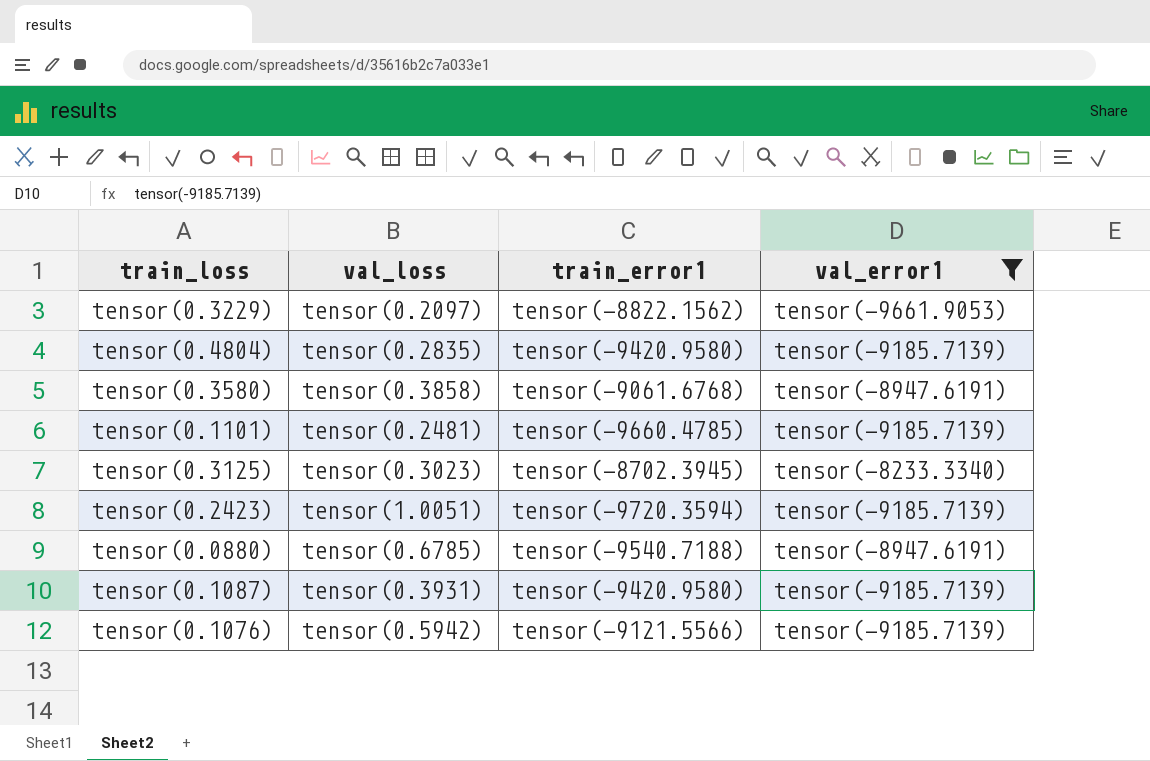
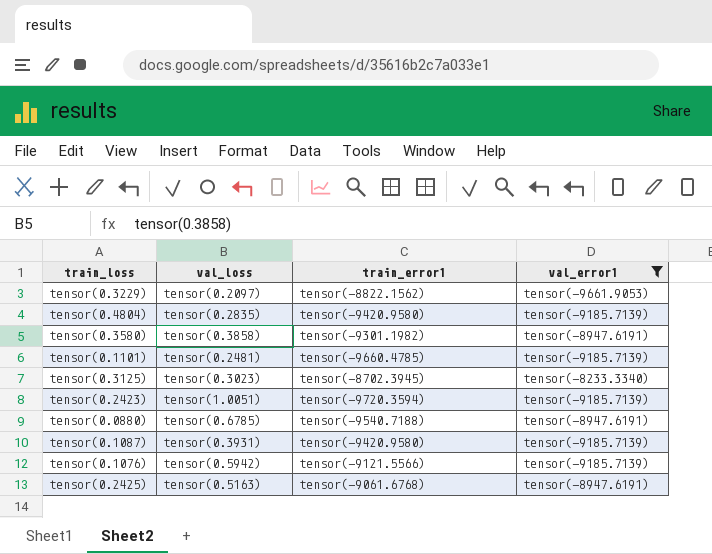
tensor(0.3580) | train_error1: tensor(-9061.6768) -> tensor(-9301.1982)
row tensor(0.2425): none -> tensor(0.5163) | tensor(-9061.6768) | tensor(-8947.6191)

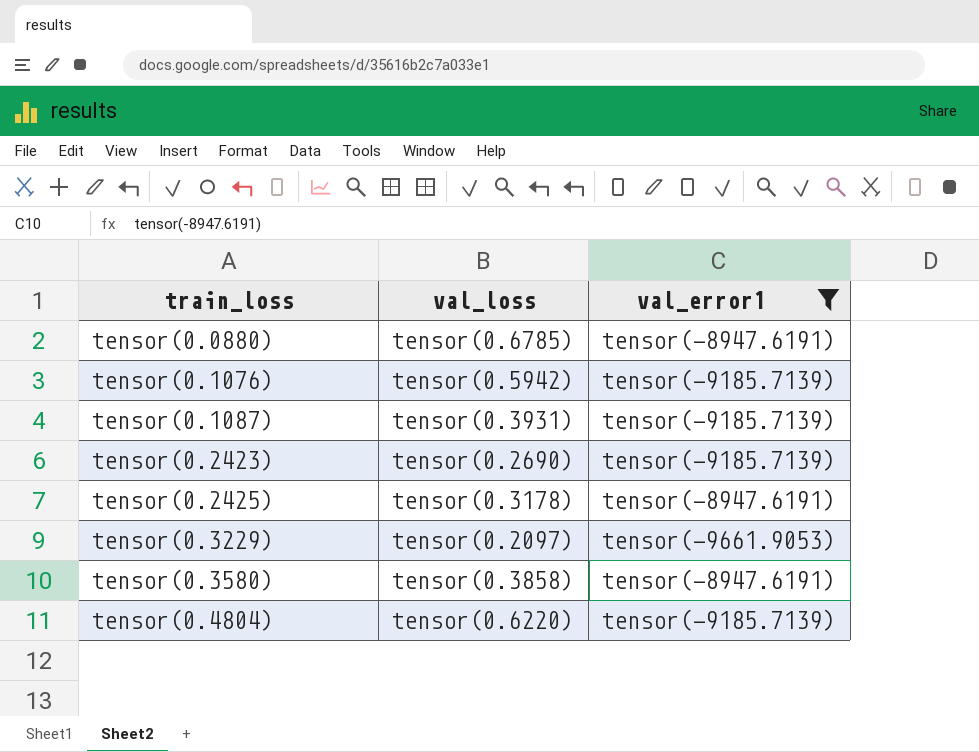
row order: none -> train_loss ascending
column train_error1 | position: 3 -> none
row tensor(0.1101): tensor(0.2481) | tensor(-9660.4785) | tensor(-9185.7139) -> none
row tensor(0.3125): tensor(0.3023) | tensor(-8702.3945) | tensor(-8233.3340) -> none
tensor(0.2423) | val_loss: tensor(1.0051) -> tensor(0.2690)
tensor(0.2425) | val_loss: tensor(0.5163) -> tensor(0.3178)
tensor(0.4804) | val_loss: tensor(0.2835) -> tensor(0.6220)

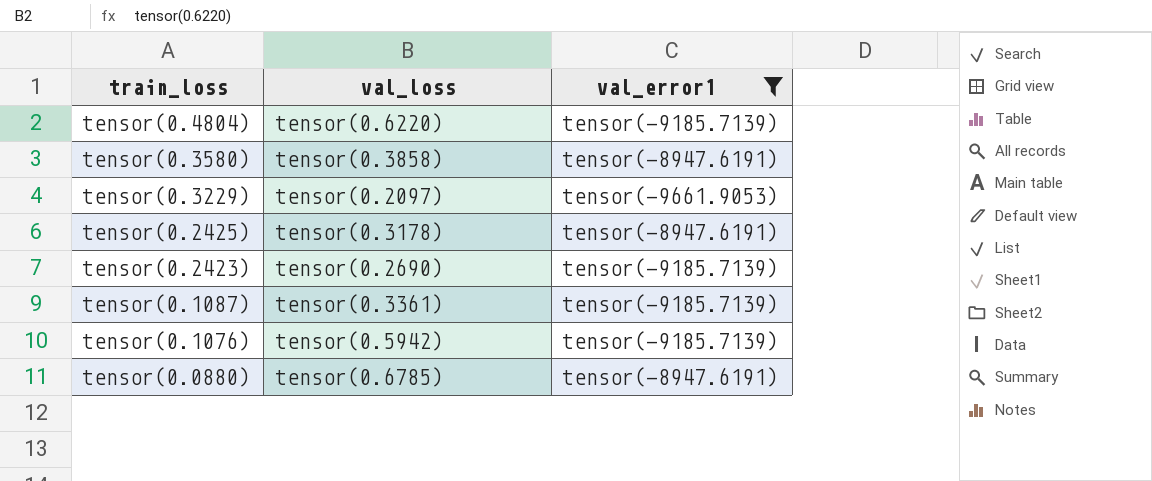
row order: train_loss ascending -> train_loss descending
tensor(0.1087) | val_loss: tensor(0.3931) -> tensor(0.3361)

